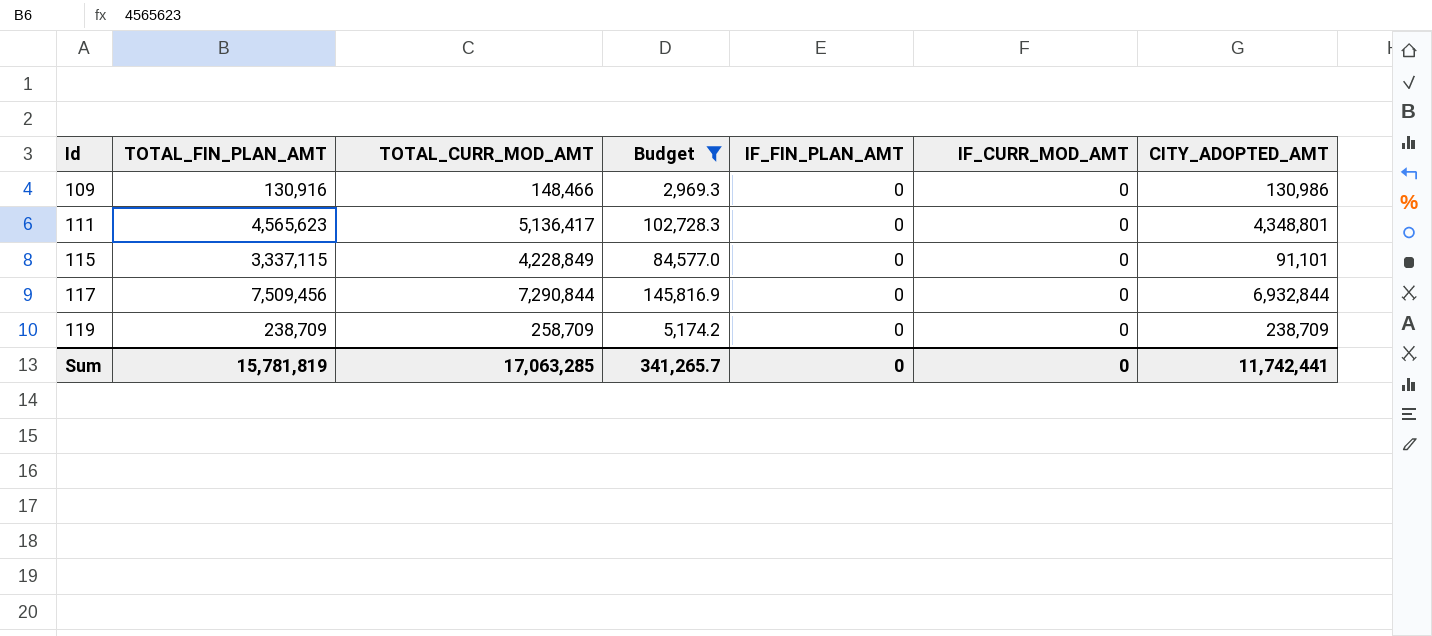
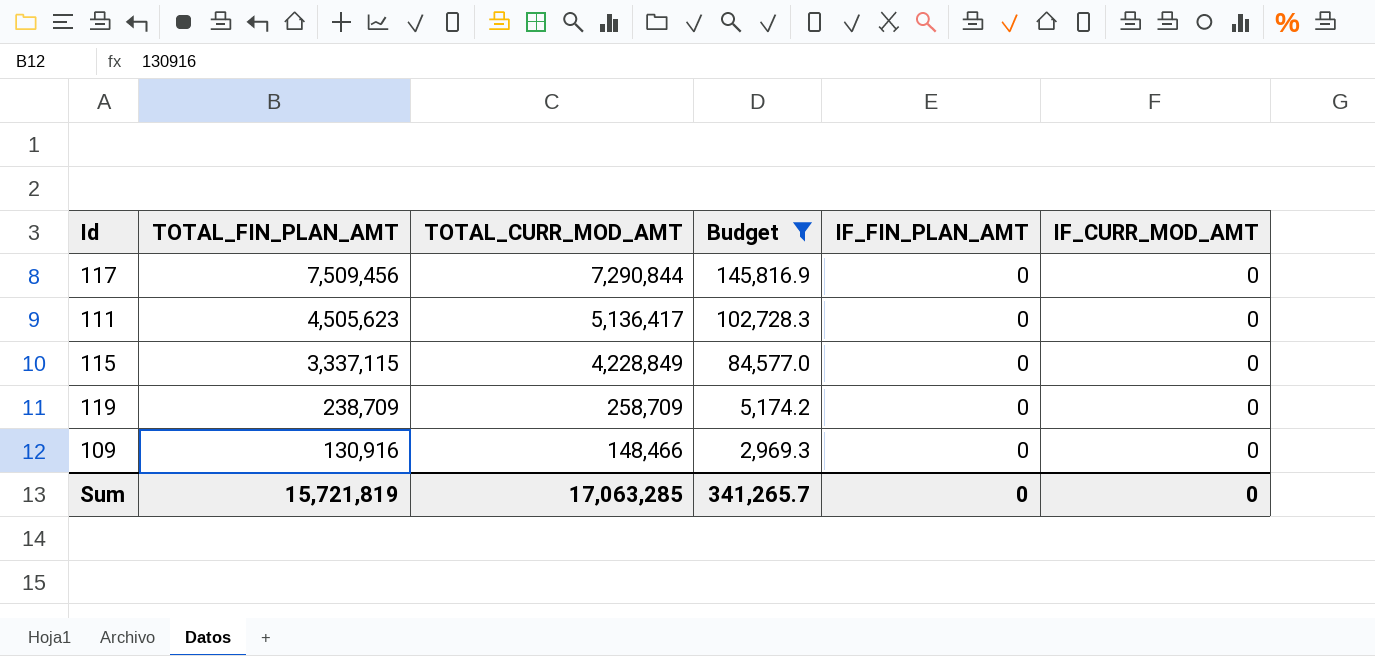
row order: Id ascending -> TOTAL_FIN_PLAN_AMT descending
column CITY_ADOPTED_AMT | position: 7 -> none
111 | TOTAL_FIN_PLAN_AMT: 4,565,623 -> 4,505,623
Sum | TOTAL_FIN_PLAN_AMT: 15,781,819 -> 15,721,819

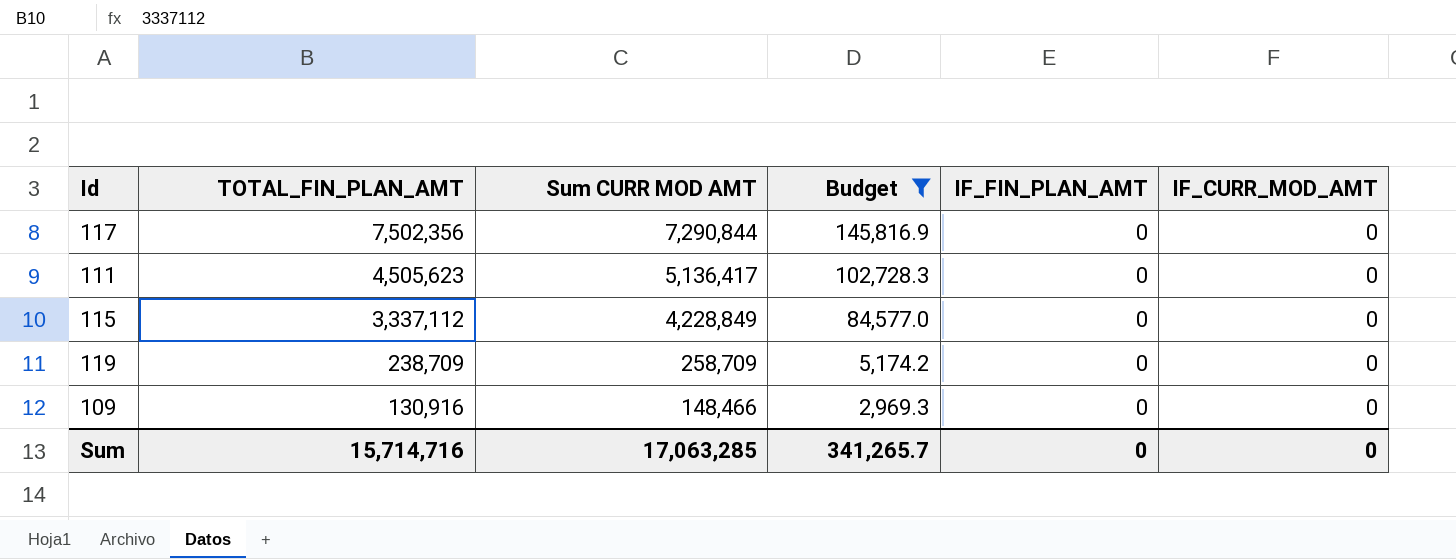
column name: TOTAL_CURR_MOD_AMT -> Sum CURR MOD AMT
117 | TOTAL_FIN_PLAN_AMT: 7,509,456 -> 7,502,356
115 | TOTAL_FIN_PLAN_AMT: 3,337,115 -> 3,337,112
Sum | TOTAL_FIN_PLAN_AMT: 15,721,819 -> 15,714,716

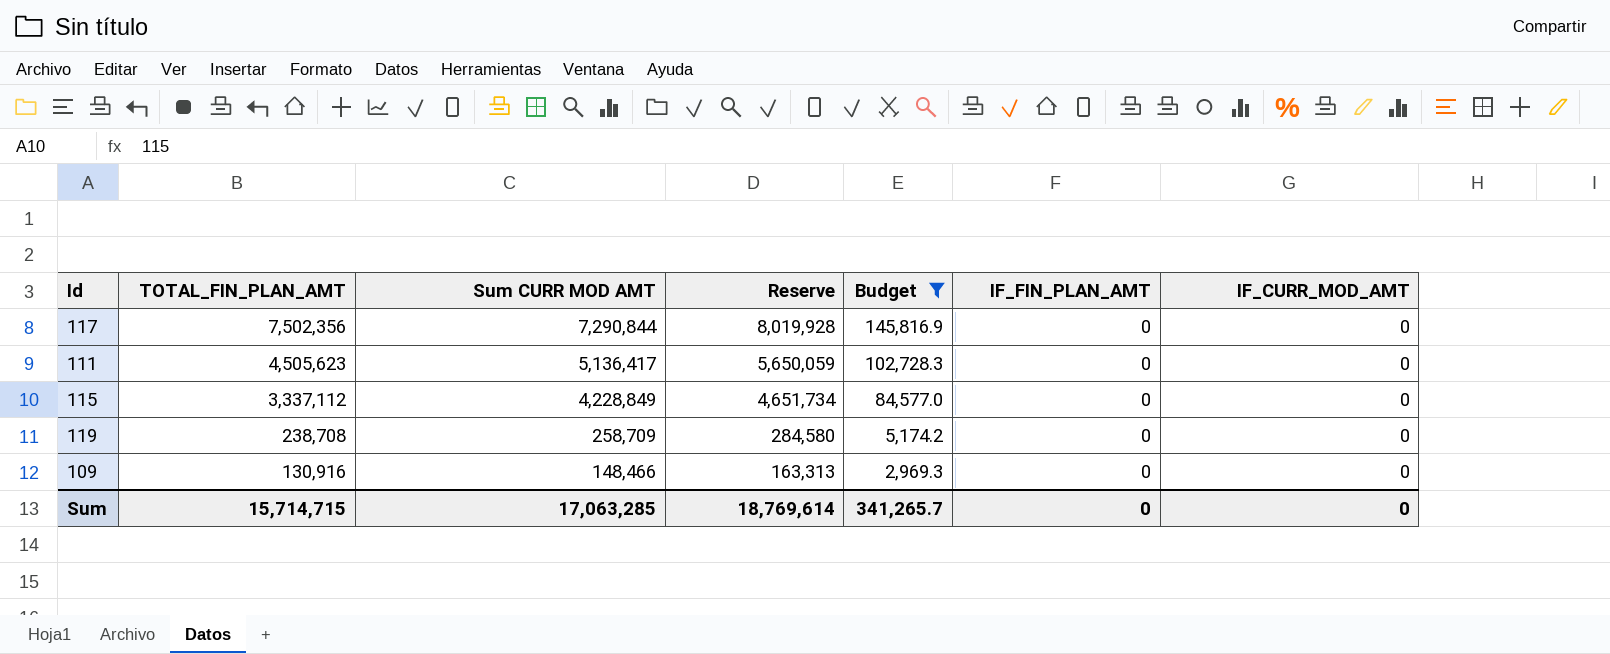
column Reserve | formula: none -> [Sum CURR MOD AMT] * 1.1
119 | TOTAL_FIN_PLAN_AMT: 238,709 -> 238,708
Sum | TOTAL_FIN_PLAN_AMT: 15,714,716 -> 15,714,715

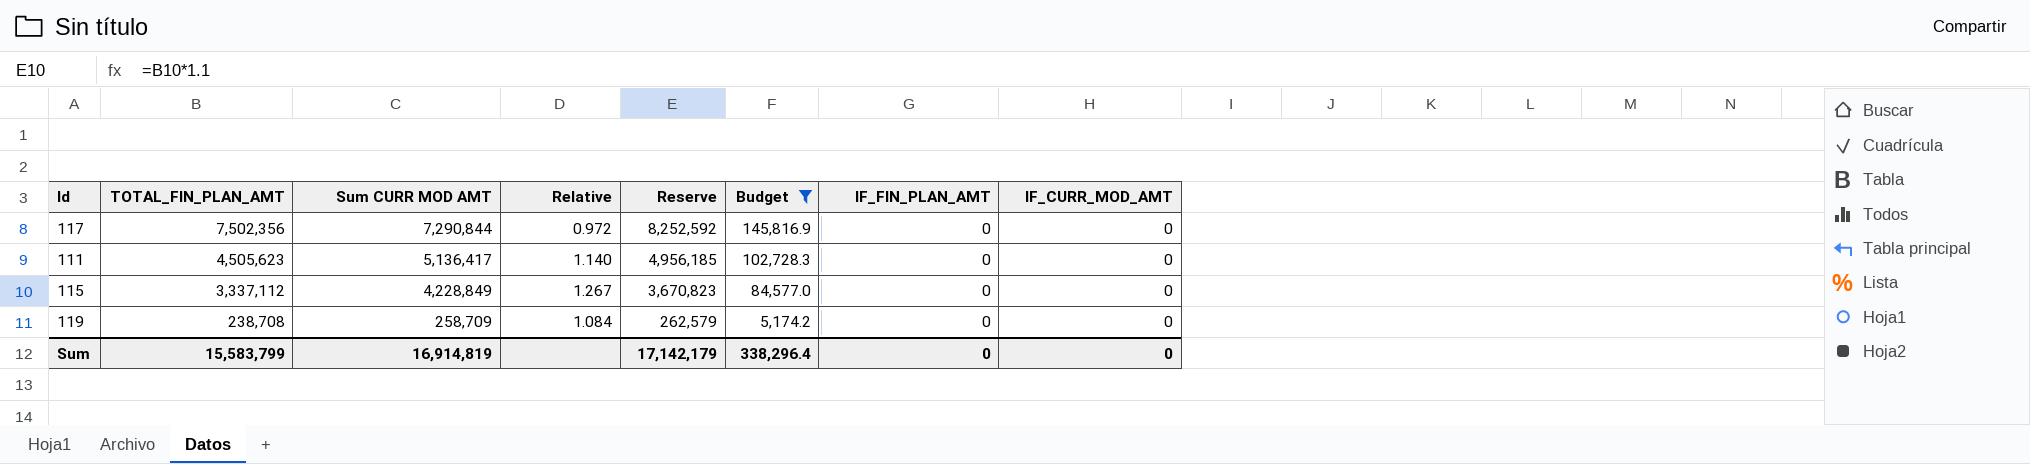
column Relative | formula: none -> [Sum CURR MOD AMT] / [TOTAL_FIN_PLAN_AMT]
column Reserve | formula: [Sum CURR MOD AMT] * 1.1 -> [TOTAL_FIN_PLAN_AMT] * 1.1
row 109: 130,916 | 148,466 | 163,313 | 2,969.3 | 0 | 0 -> none
Sum | TOTAL_FIN_PLAN_AMT: 15,714,715 -> 15,583,799
Sum | Sum CURR MOD AMT: 17,063,285 -> 16,914,819
Sum | Reserve: 18,769,614 -> 17,142,179
Sum | Budget: 341,265.7 -> 338,296.4

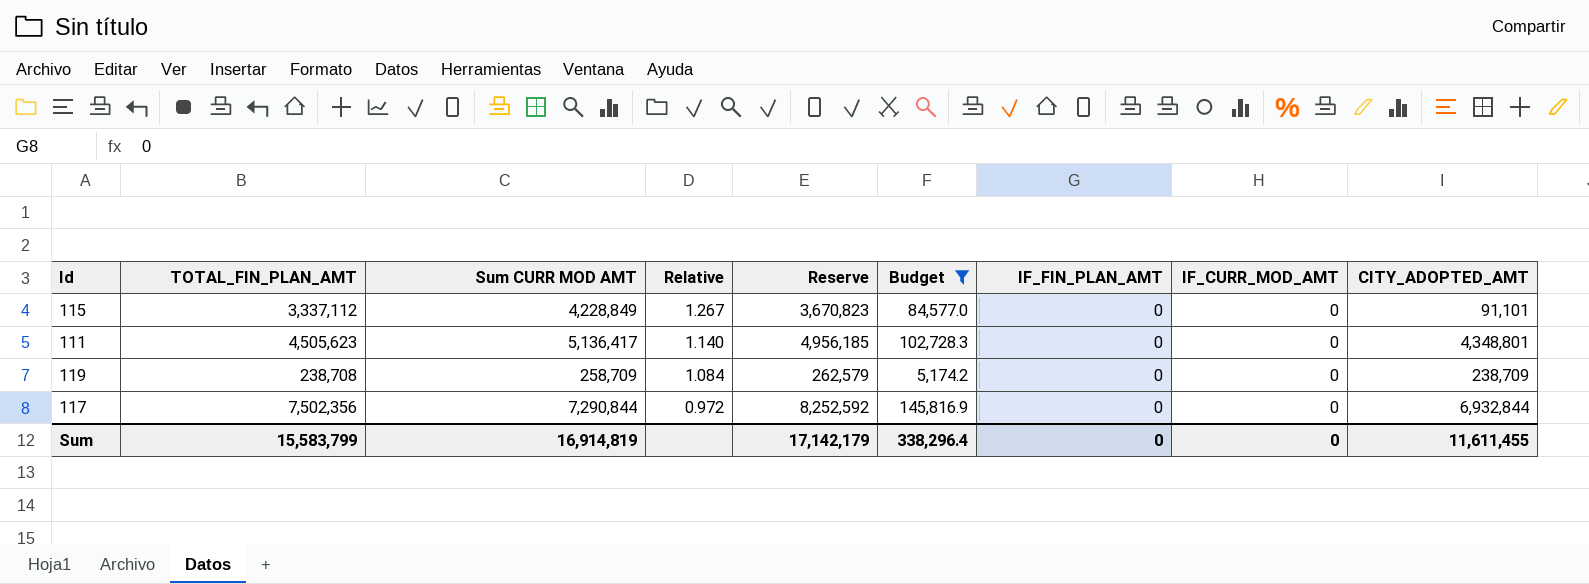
row order: TOTAL_FIN_PLAN_AMT descending -> Relative descending
column CITY_ADOPTED_AMT | position: none -> 9

